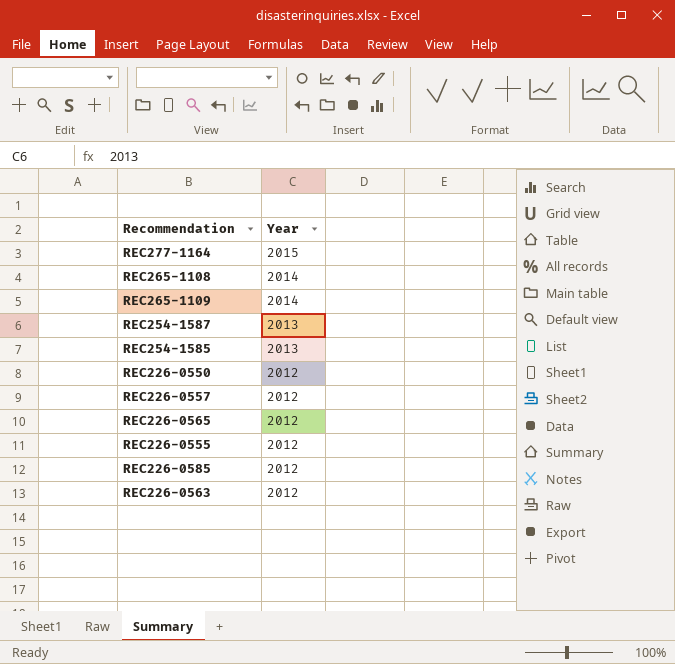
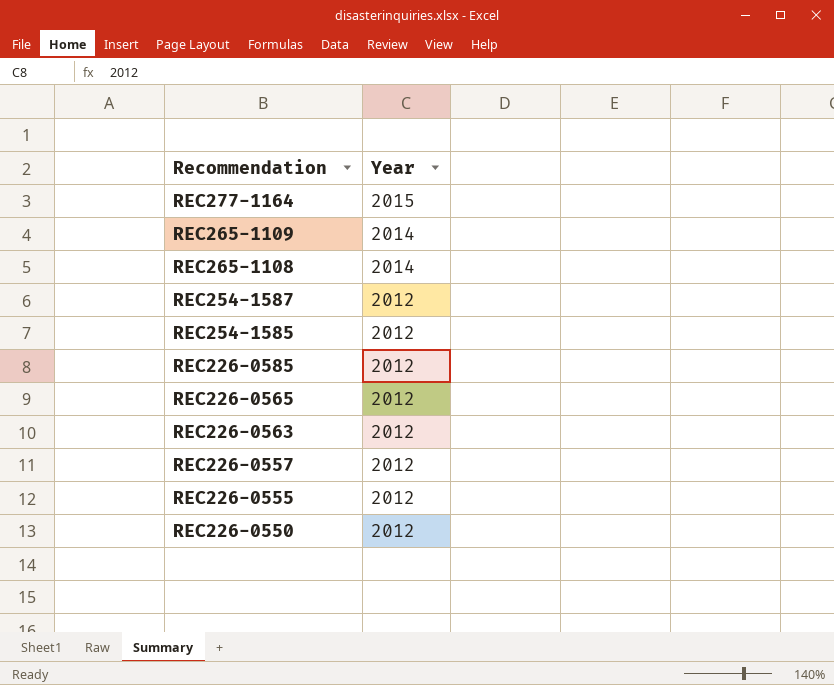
row order: Year descending -> Recommendation descending
REC254-1587 | Year: 2013 -> 2012
REC254-1585 | Year: 2013 -> 2012

